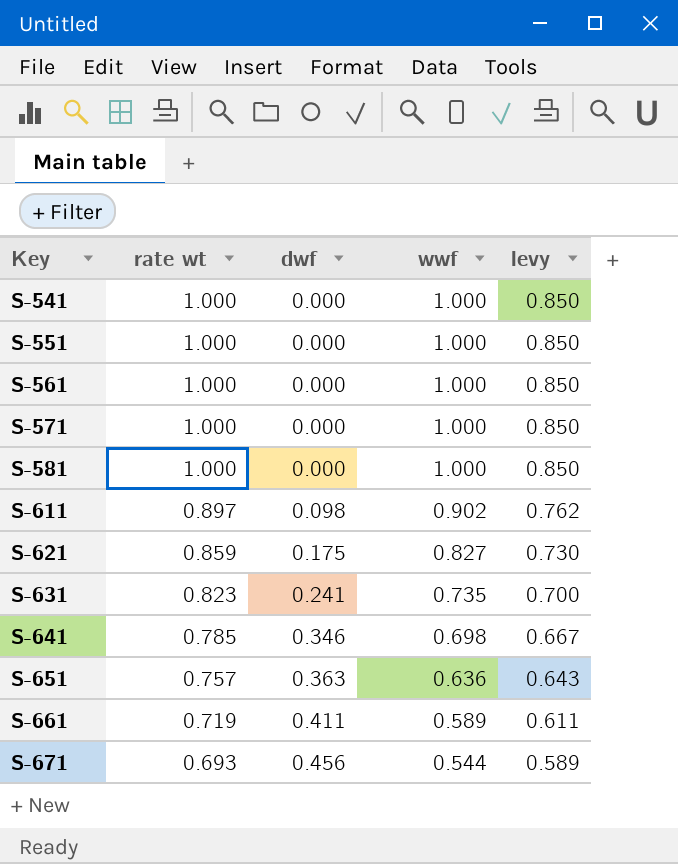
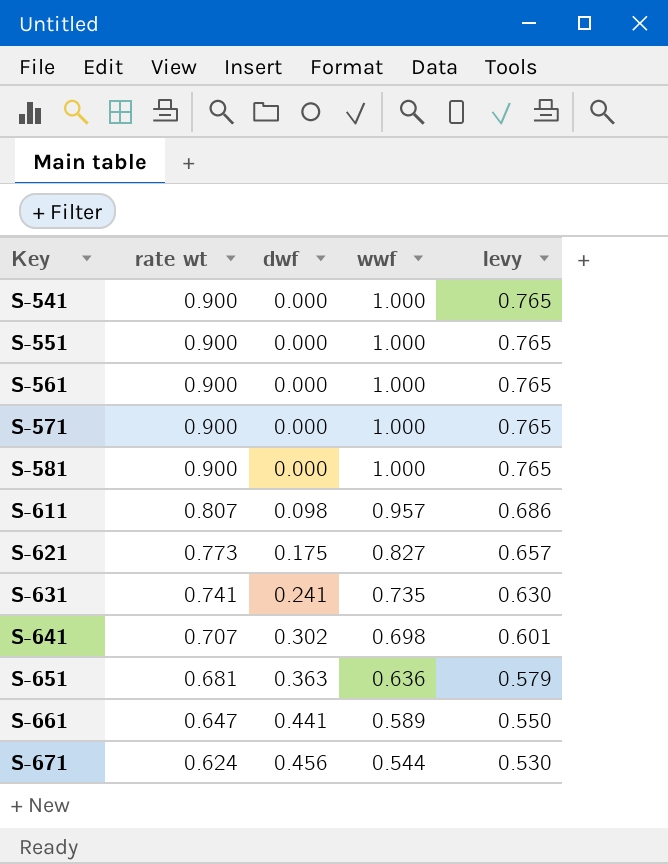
S-541 | rate wt: 1.000 -> 0.900
S-541 | levy: 0.850 -> 0.765
S-551 | rate wt: 1.000 -> 0.900
S-551 | levy: 0.850 -> 0.765
S-561 | rate wt: 1.000 -> 0.900
S-561 | levy: 0.850 -> 0.765
S-571 | rate wt: 1.000 -> 0.900
S-571 | levy: 0.850 -> 0.765
S-581 | rate wt: 1.000 -> 0.900
S-581 | levy: 0.850 -> 0.765
S-611 | rate wt: 0.897 -> 0.807
S-611 | wwf: 0.902 -> 0.957
S-611 | levy: 0.762 -> 0.686
S-621 | rate wt: 0.859 -> 0.773
S-621 | levy: 0.730 -> 0.657
S-631 | rate wt: 0.823 -> 0.741
S-631 | levy: 0.700 -> 0.630
S-641 | rate wt: 0.785 -> 0.707
S-641 | dwf: 0.346 -> 0.302
S-641 | levy: 0.667 -> 0.601
S-651 | rate wt: 0.757 -> 0.681
S-651 | levy: 0.643 -> 0.579
S-661 | rate wt: 0.719 -> 0.647
S-661 | dwf: 0.411 -> 0.441
S-661 | levy: 0.611 -> 0.550
S-671 | rate wt: 0.693 -> 0.624
S-671 | levy: 0.589 -> 0.530

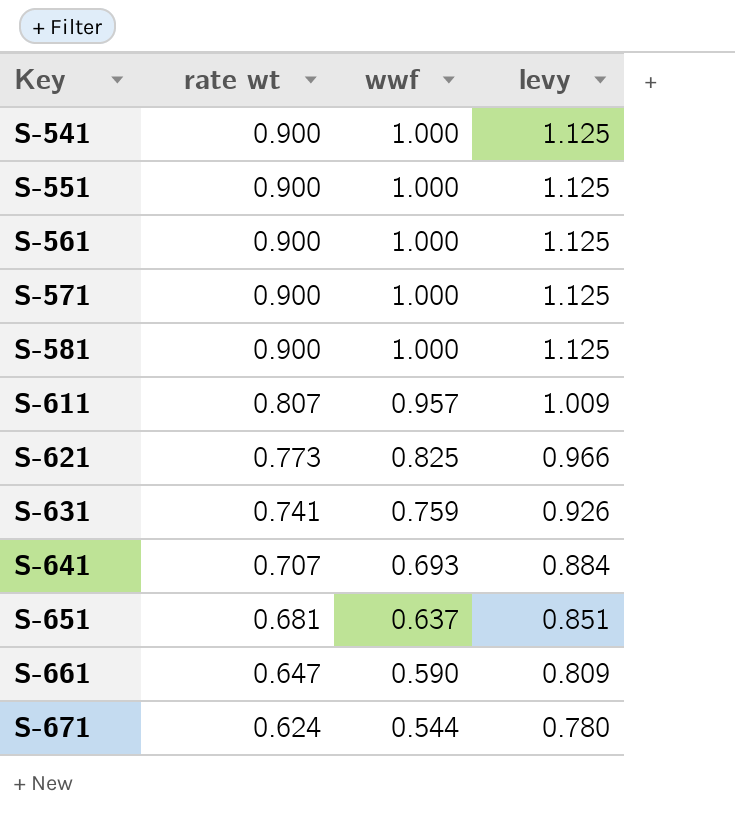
column dwf | position: 3 -> none
column levy | formula: [rate wt] * 0.85 -> [rate wt] * 1.25
S-621 | wwf: 0.827 -> 0.825
S-631 | wwf: 0.735 -> 0.759
S-641 | wwf: 0.698 -> 0.693
S-651 | wwf: 0.636 -> 0.637
S-661 | wwf: 0.589 -> 0.590

